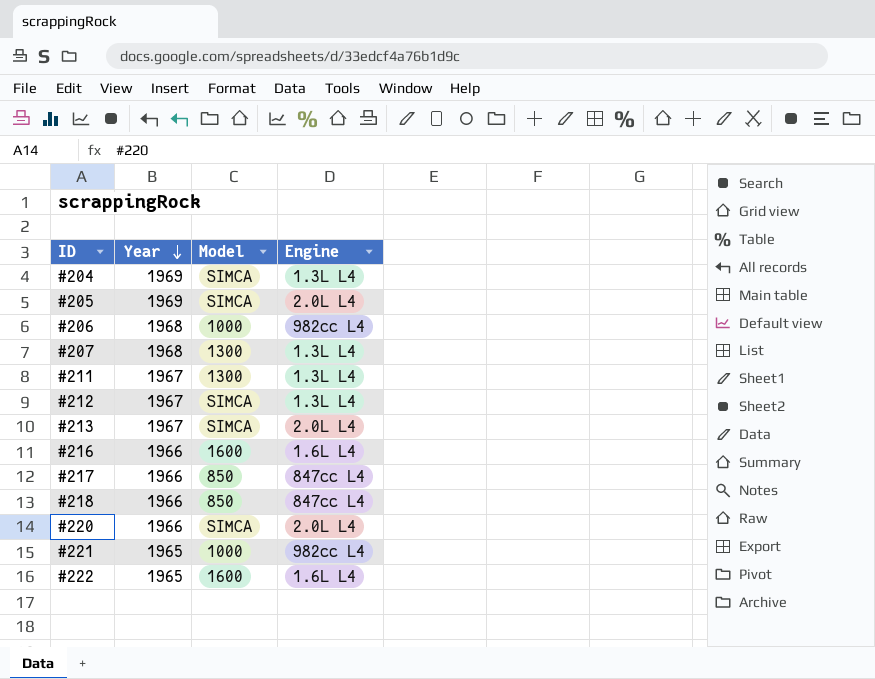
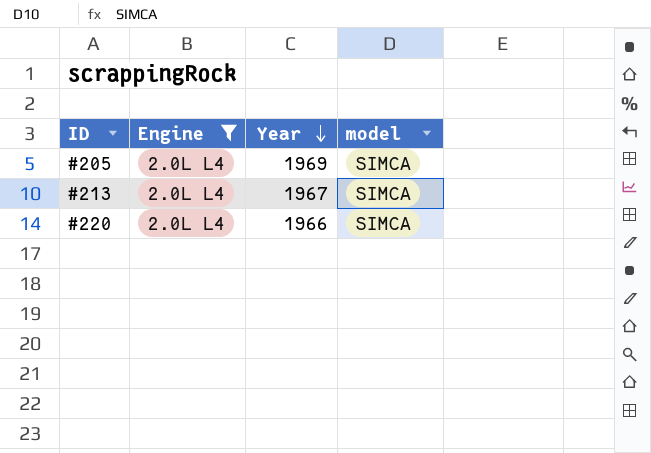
filter: none -> Engine = 2.0L L4
column Engine | position: 4 -> 2
column name: Model -> model

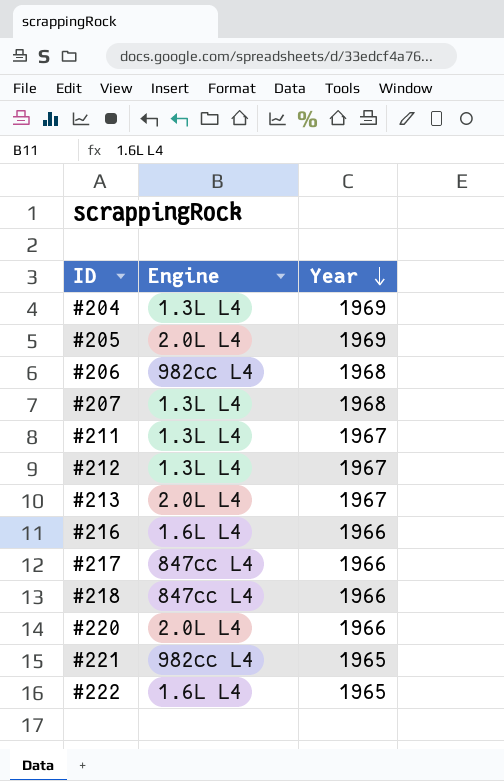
filter: Engine = 2.0L L4 -> none
column model | position: 4 -> none

